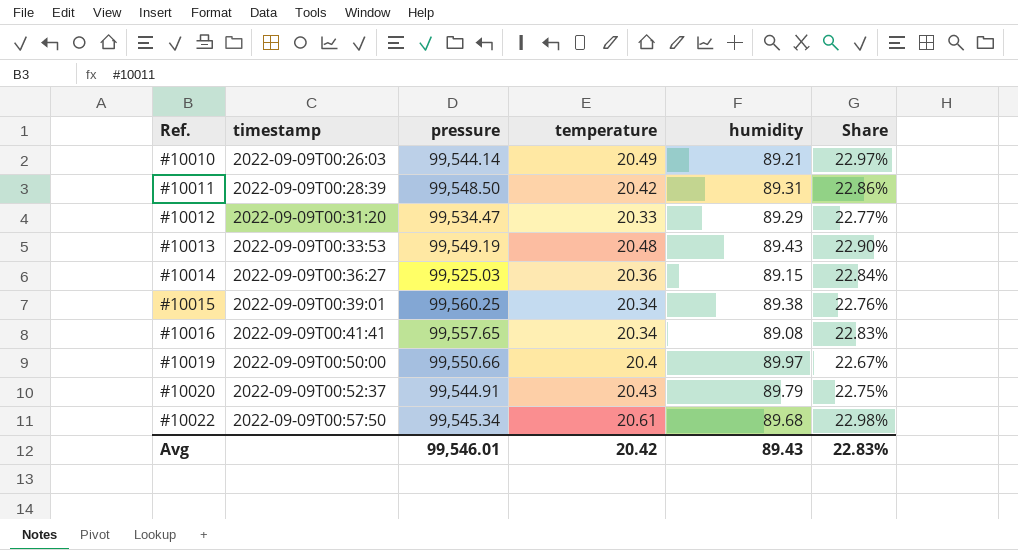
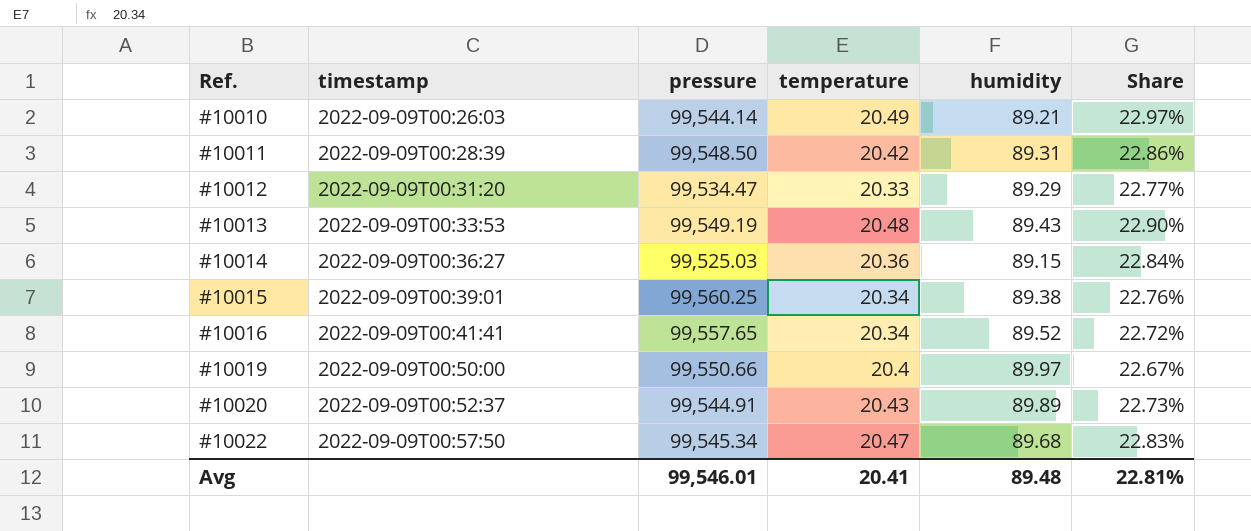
#10016 | humidity: 89.08 -> 89.52
#10016 | Share: 22.83% -> 22.72%
#10020 | humidity: 89.79 -> 89.89
#10020 | Share: 22.75% -> 22.73%
#10022 | temperature: 20.61 -> 20.47
#10022 | Share: 22.98% -> 22.83%
Avg | temperature: 20.42 -> 20.41
Avg | humidity: 89.43 -> 89.48
Avg | Share: 22.83% -> 22.81%

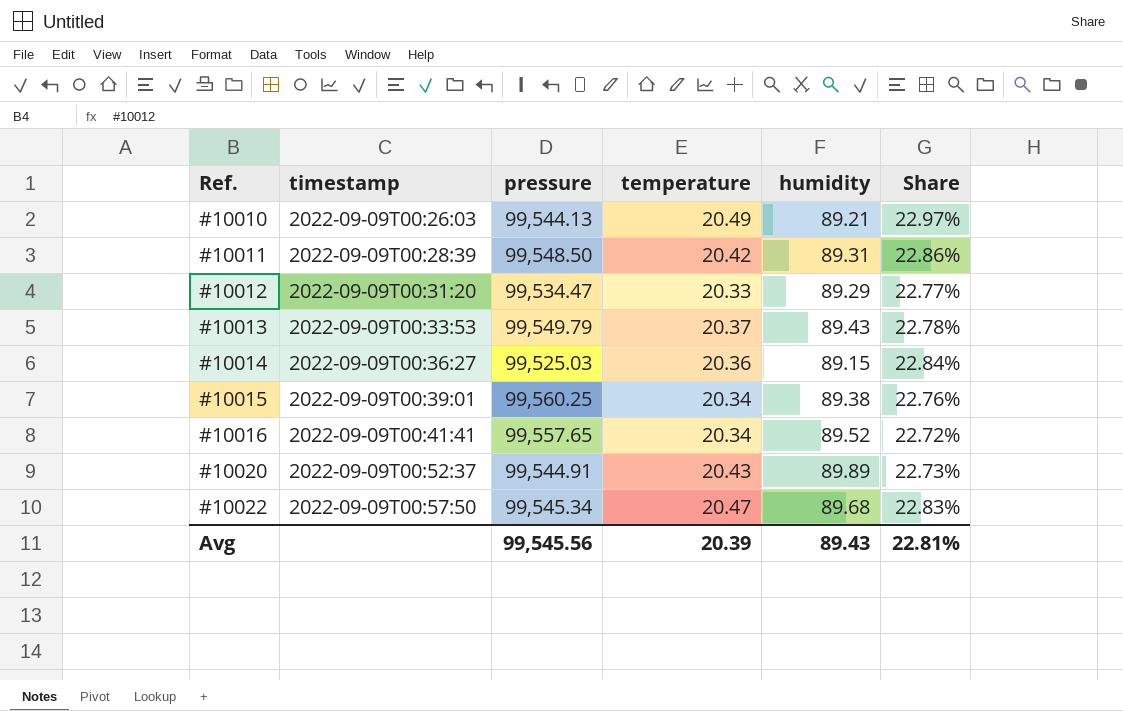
row #10019: 2022-09-09T00:50:00 | 99,550.66 | 20.4 | 89.97 | 22.67% -> none
#10010 | pressure: 99,544.14 -> 99,544.13
#10013 | pressure: 99,549.19 -> 99,549.79
#10013 | temperature: 20.48 -> 20.37
#10013 | Share: 22.90% -> 22.78%
Avg | pressure: 99,546.01 -> 99,545.56
Avg | temperature: 20.41 -> 20.39
Avg | humidity: 89.48 -> 89.43

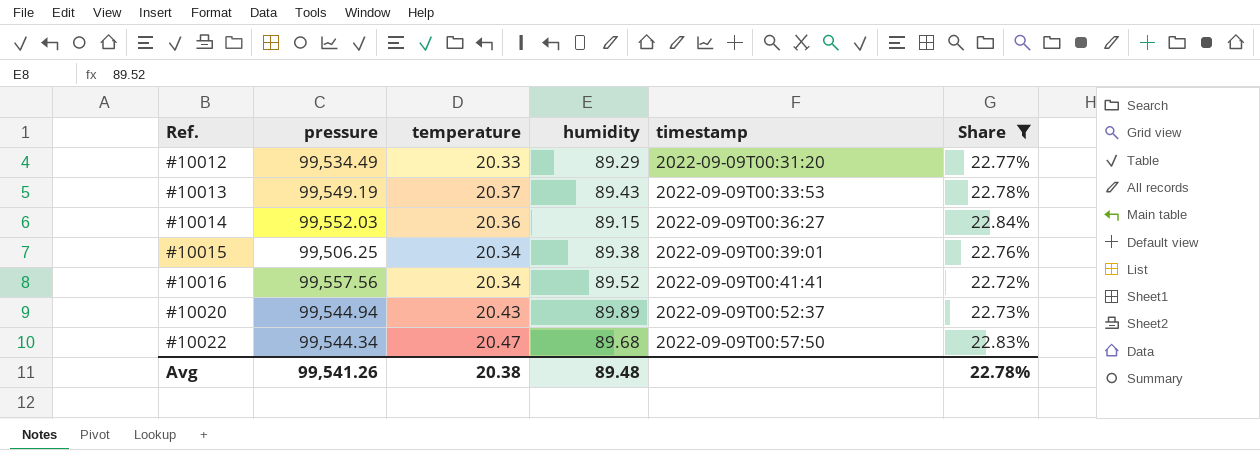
filter: none -> Share <= 22.84%
column timestamp | position: 2 -> 5
#10012 | pressure: 99,534.47 -> 99,534.49
#10013 | pressure: 99,549.79 -> 99,549.19
#10014 | pressure: 99,525.03 -> 99,552.03
#10015 | pressure: 99,560.25 -> 99,506.25
#10016 | pressure: 99,557.65 -> 99,557.56
#10020 | pressure: 99,544.91 -> 99,544.94
#10022 | pressure: 99,545.34 -> 99,544.34
Avg | pressure: 99,545.56 -> 99,541.26
Avg | temperature: 20.39 -> 20.38
Avg | humidity: 89.43 -> 89.48
Avg | Share: 22.81% -> 22.78%

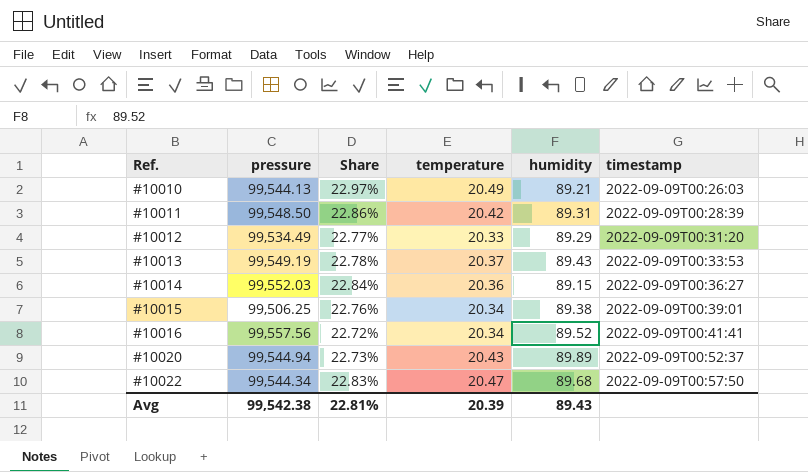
filter: Share <= 22.84% -> none
column Share | position: 6 -> 3
Avg | pressure: 99,541.26 -> 99,542.38
Avg | Share: 22.78% -> 22.81%
Avg | temperature: 20.38 -> 20.39
Avg | humidity: 89.48 -> 89.43

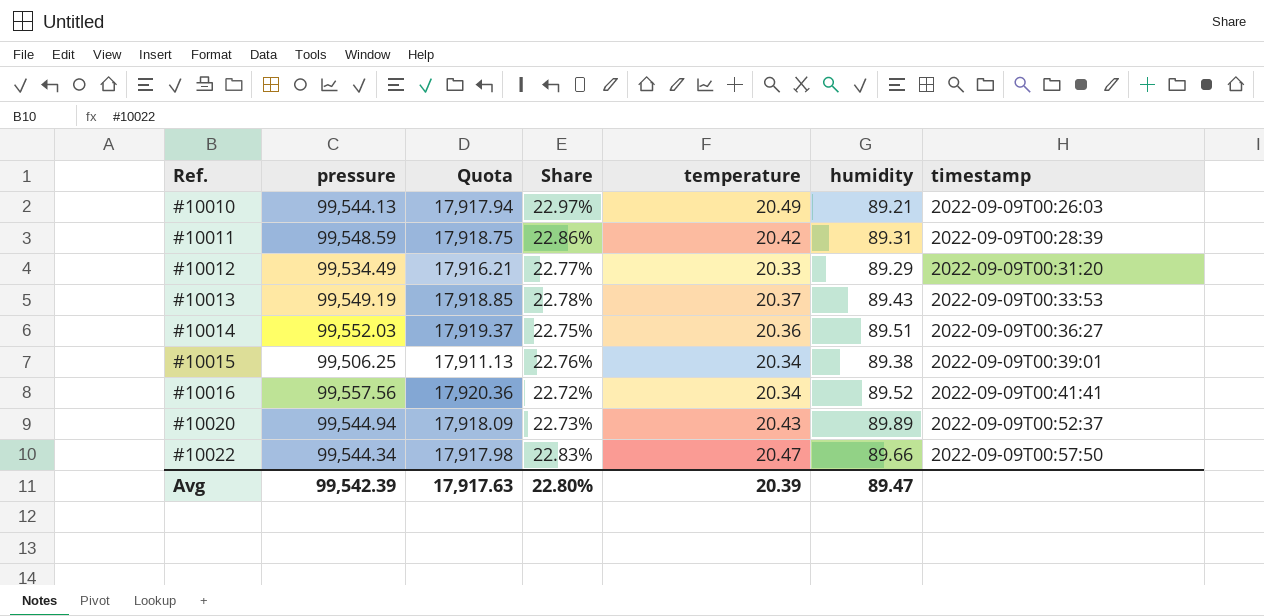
column Quota | formula: none -> [pressure] * 0.18
#10011 | pressure: 99,548.50 -> 99,548.59
#10014 | Share: 22.84% -> 22.75%
#10014 | humidity: 89.15 -> 89.51
#10022 | humidity: 89.68 -> 89.66
Avg | pressure: 99,542.38 -> 99,542.39
Avg | Share: 22.81% -> 22.80%
Avg | humidity: 89.43 -> 89.47

